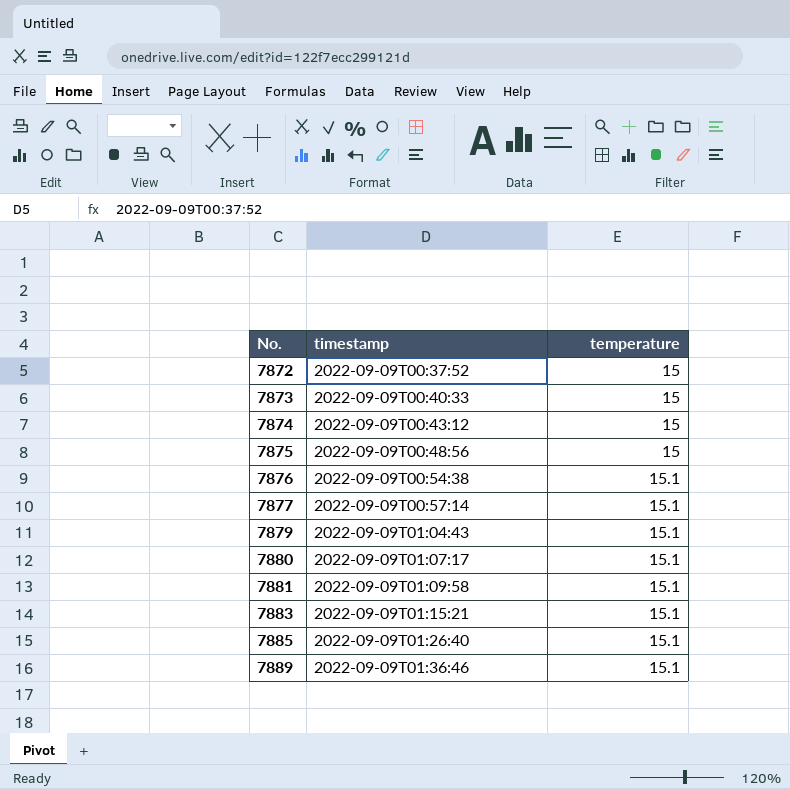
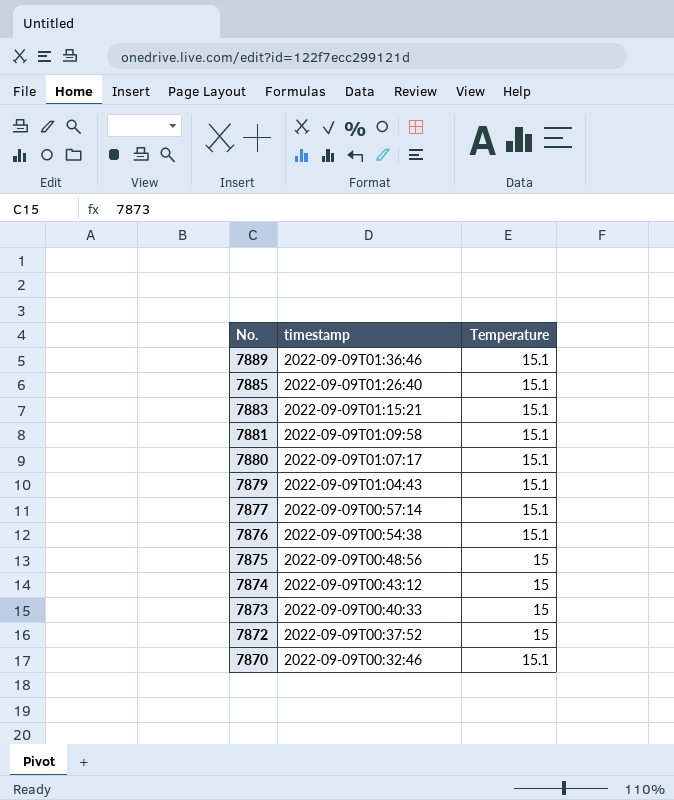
row order: No. ascending -> No. descending
column name: temperature -> Temperature
row 7870: none -> 2022-09-09T00:32:46 | 15.1

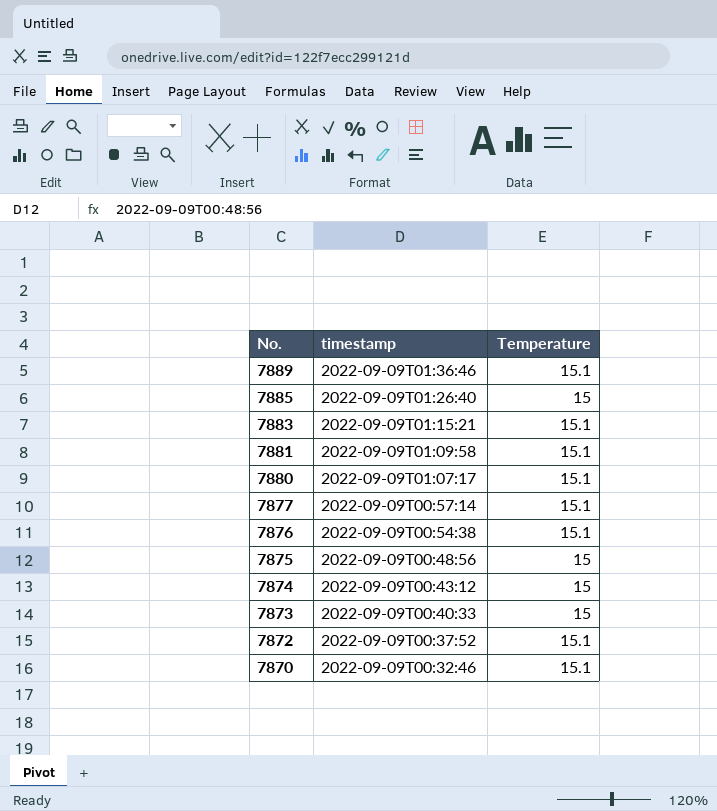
row 7879: 2022-09-09T01:04:43 | 15.1 -> none
7885 | Temperature: 15.1 -> 15
7872 | Temperature: 15 -> 15.1

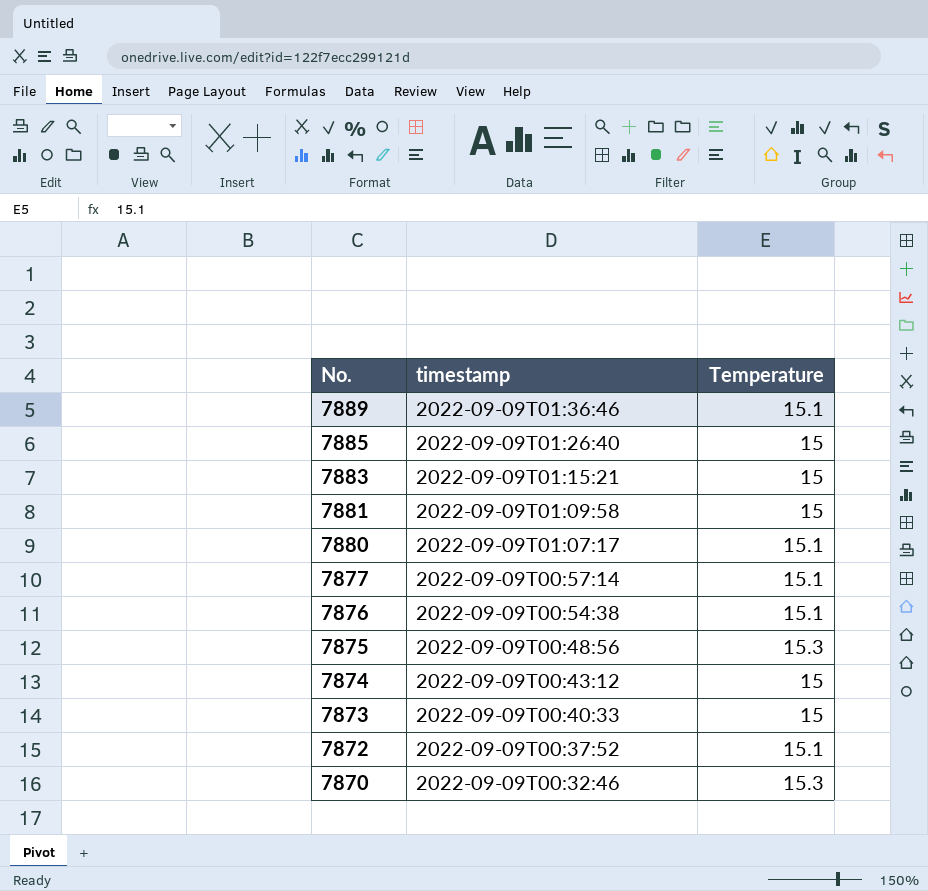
7883 | Temperature: 15.1 -> 15
7881 | Temperature: 15.1 -> 15
7875 | Temperature: 15 -> 15.3
7870 | Temperature: 15.1 -> 15.3

